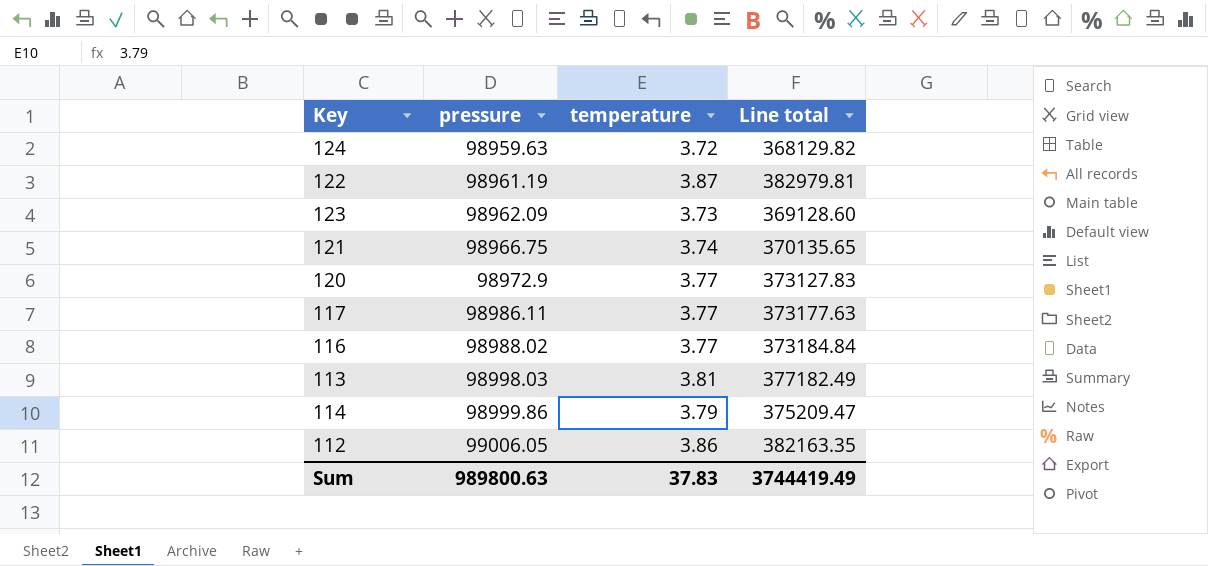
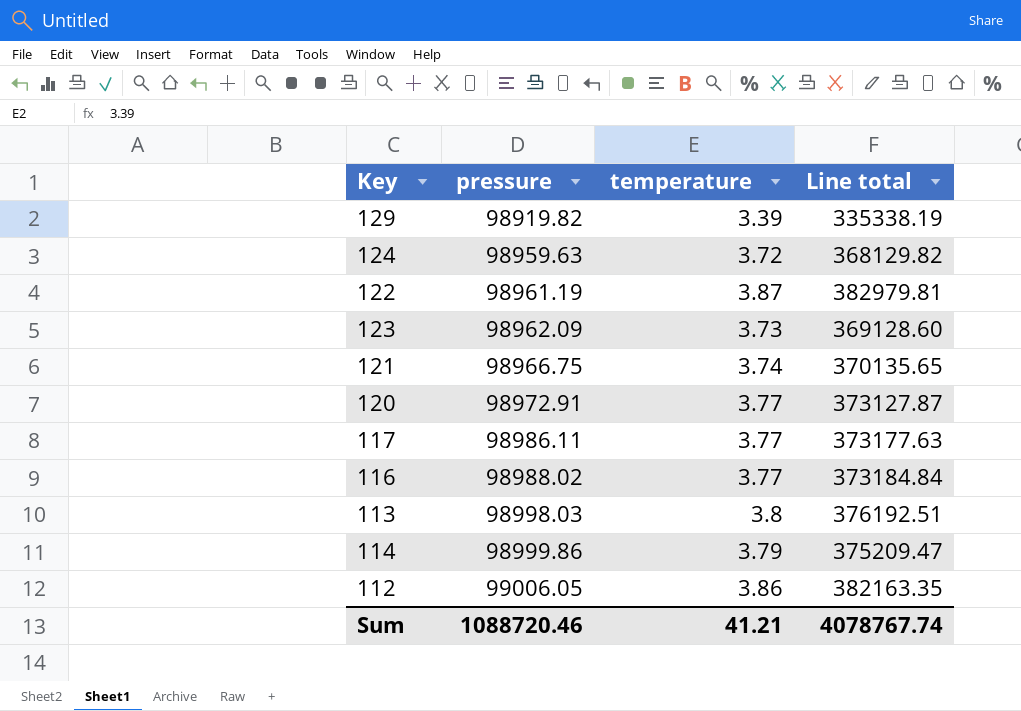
row 129: none -> 98919.82 | 3.39 | 335338.19
120 | pressure: 98972.9 -> 98972.91
120 | Line total: 373127.83 -> 373127.87
113 | temperature: 3.81 -> 3.8
113 | Line total: 377182.49 -> 376192.51
Sum | pressure: 989800.63 -> 1088720.46
Sum | temperature: 37.83 -> 41.21
Sum | Line total: 3744419.49 -> 4078767.74

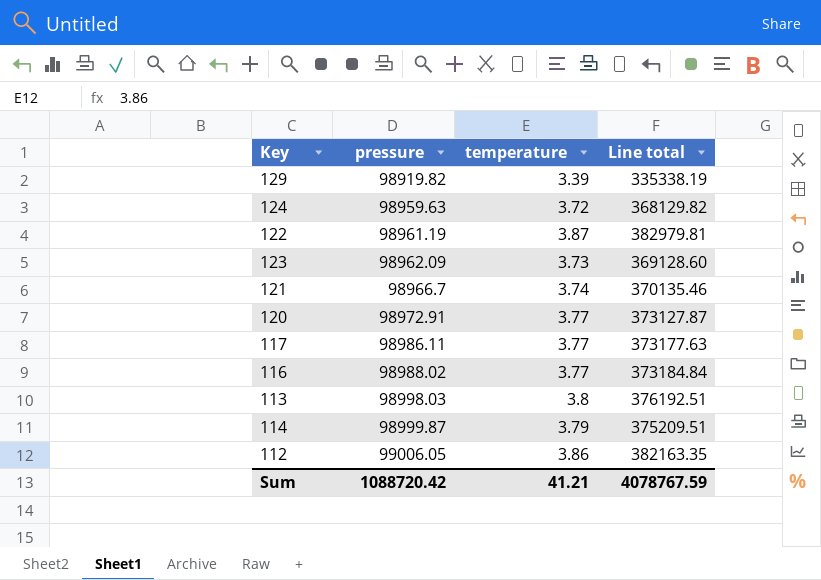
121 | pressure: 98966.75 -> 98966.7
121 | Line total: 370135.65 -> 370135.46
114 | pressure: 98999.86 -> 98999.87
114 | Line total: 375209.47 -> 375209.51
Sum | pressure: 1088720.46 -> 1088720.42
Sum | Line total: 4078767.74 -> 4078767.59

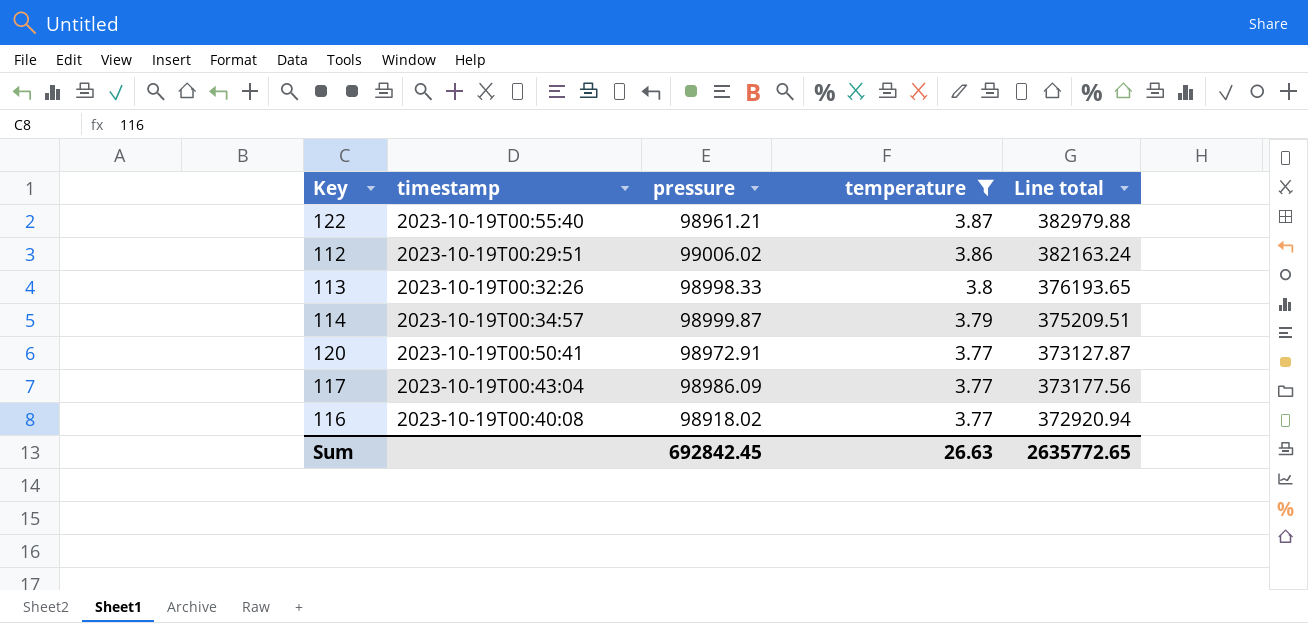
filter: none -> temperature >= 3.77
row order: pressure ascending -> temperature descending
column timestamp | position: none -> 2
122 | pressure: 98961.19 -> 98961.21
122 | Line total: 382979.81 -> 382979.88
112 | pressure: 99006.05 -> 99006.02
112 | Line total: 382163.35 -> 382163.24
113 | pressure: 98998.03 -> 98998.33
113 | Line total: 376192.51 -> 376193.65
117 | pressure: 98986.11 -> 98986.09
117 | Line total: 373177.63 -> 373177.56
116 | pressure: 98988.02 -> 98918.02
116 | Line total: 373184.84 -> 372920.94
Sum | pressure: 1088720.42 -> 692842.45
Sum | temperature: 41.21 -> 26.63
Sum | Line total: 4078767.59 -> 2635772.65

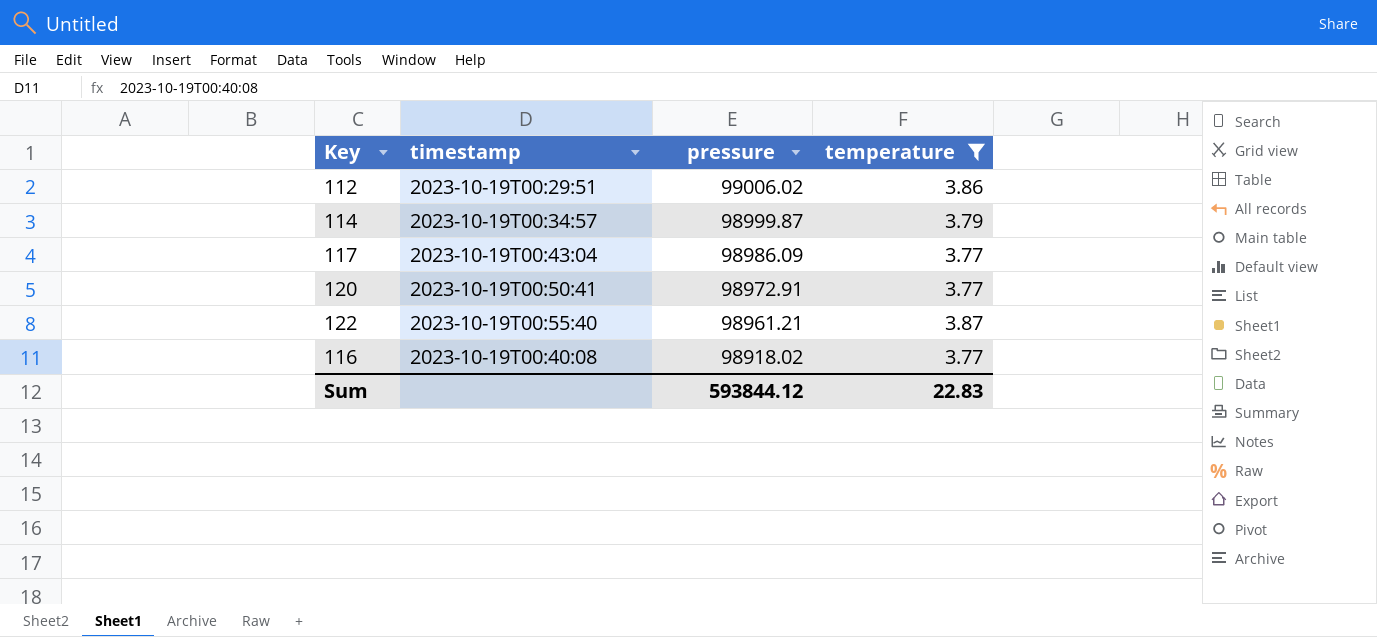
row order: temperature descending -> pressure descending
column Line total | formula: [pressure] * [temperature] -> none
row 113: 2023-10-19T00:32:26 | 98998.33 | 3.8 | 376193.65 -> none
Sum | pressure: 692842.45 -> 593844.12
Sum | temperature: 26.63 -> 22.83

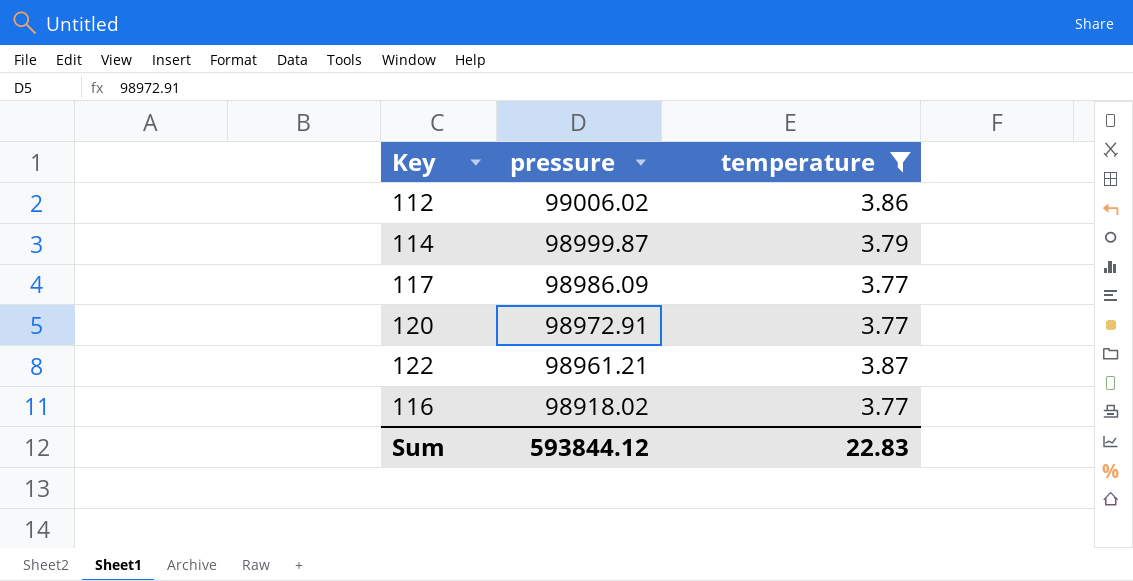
column timestamp | position: 2 -> none

